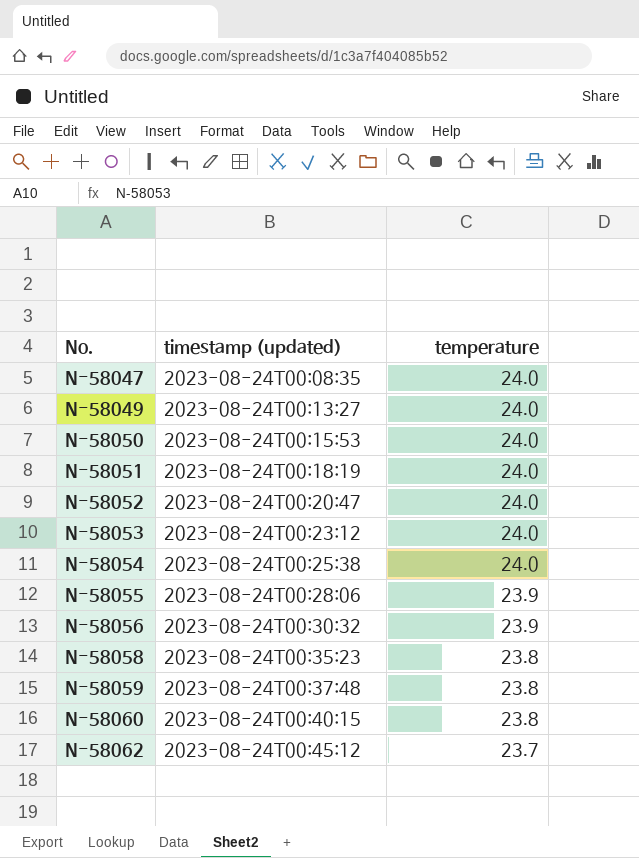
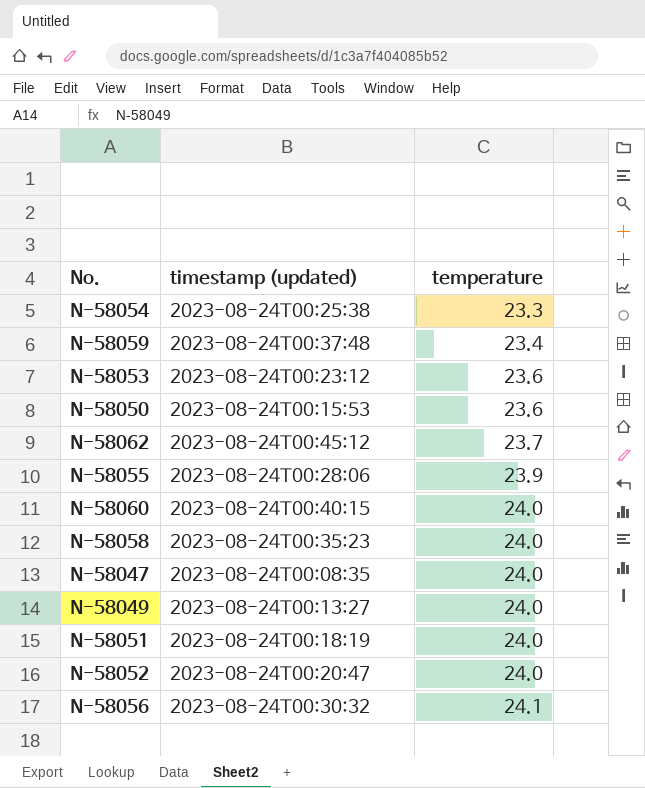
row order: No. ascending -> temperature ascending
N-58054 | temperature: 24.0 -> 23.3
N-58059 | temperature: 23.8 -> 23.4
N-58053 | temperature: 24.0 -> 23.6
N-58050 | temperature: 24.0 -> 23.6
N-58060 | temperature: 23.8 -> 24.0
N-58058 | temperature: 23.8 -> 24.0
N-58056 | temperature: 23.9 -> 24.1

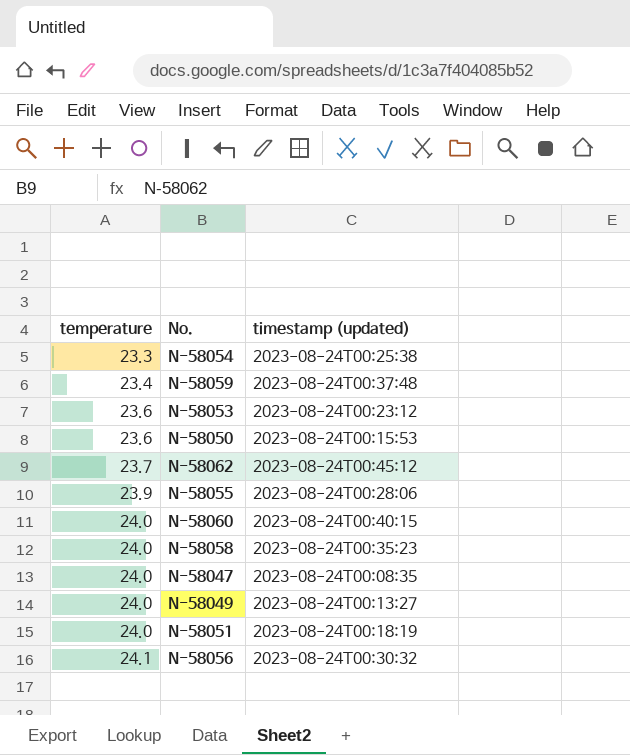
column temperature | position: 3 -> 1
row N-58052: 2023-08-24T00:20:47 | 24.0 -> none

